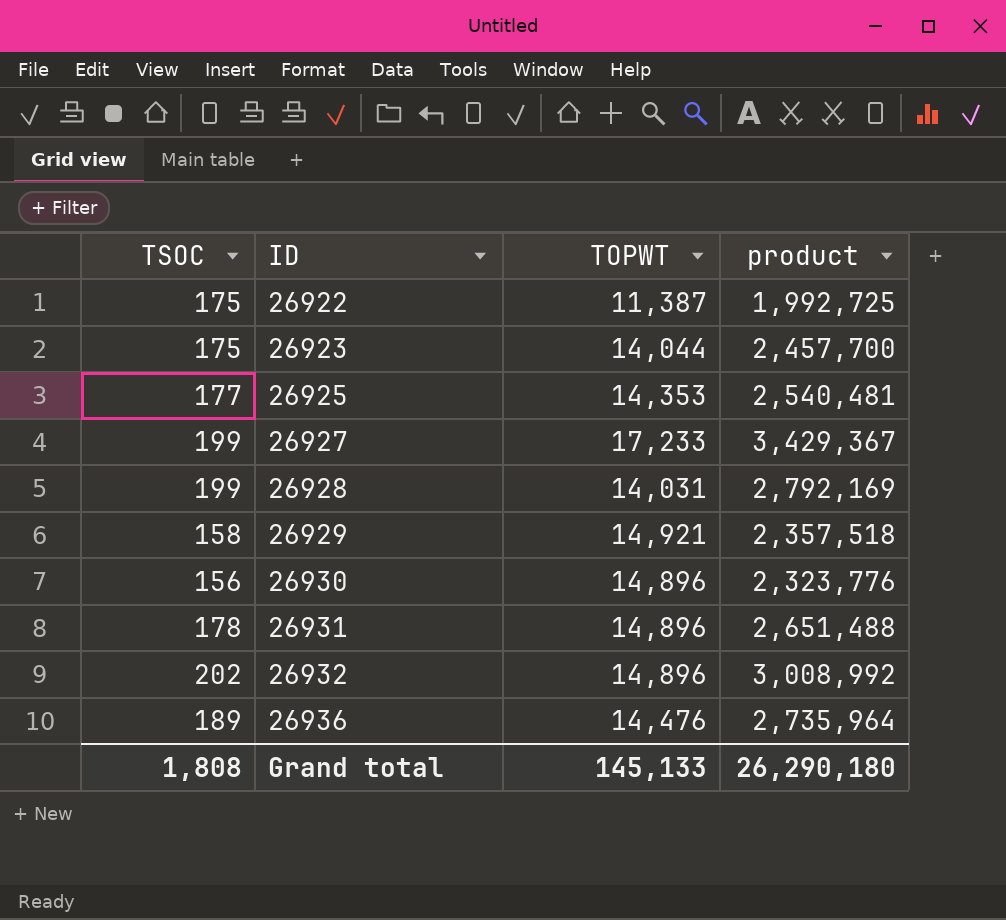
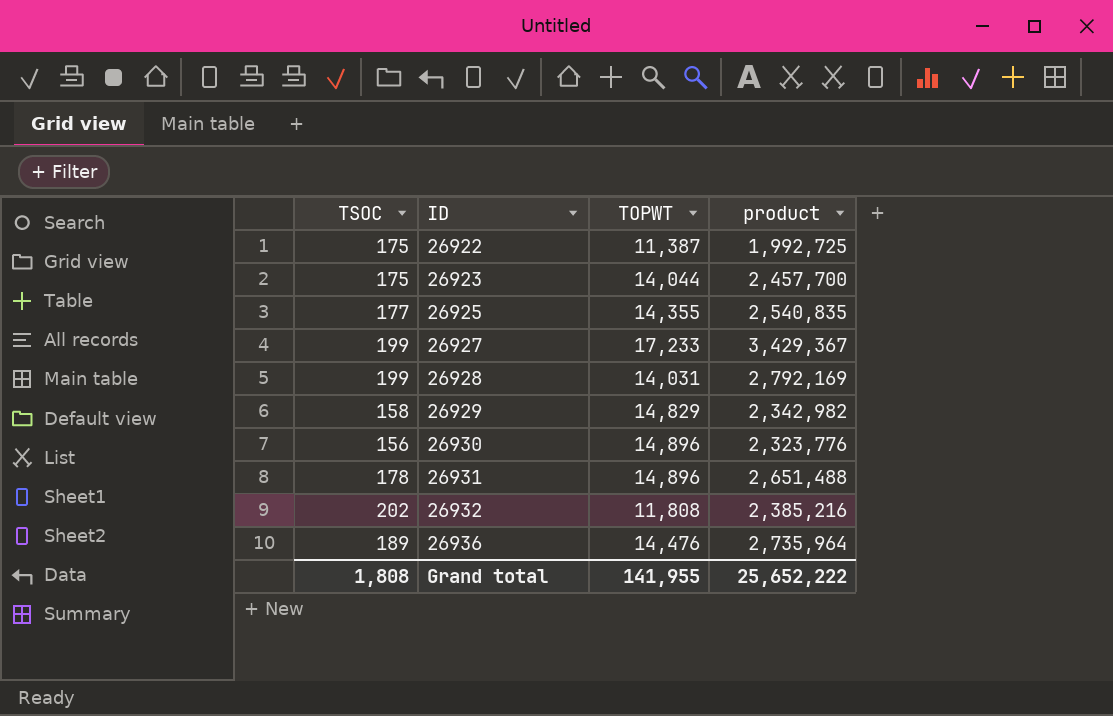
26925 | TOPWT: 14,353 -> 14,355
26925 | product: 2,540,481 -> 2,540,835
26929 | TOPWT: 14,921 -> 14,829
26929 | product: 2,357,518 -> 2,342,982
26932 | TOPWT: 14,896 -> 11,808
26932 | product: 3,008,992 -> 2,385,216
Grand total | TOPWT: 145,133 -> 141,955
Grand total | product: 26,290,180 -> 25,652,222

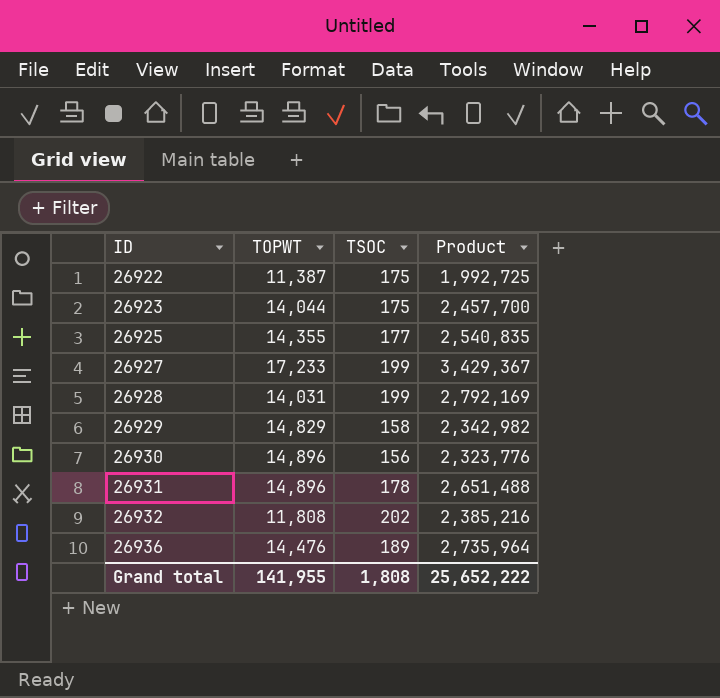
column TSOC | position: 1 -> 3
column name: product -> Product

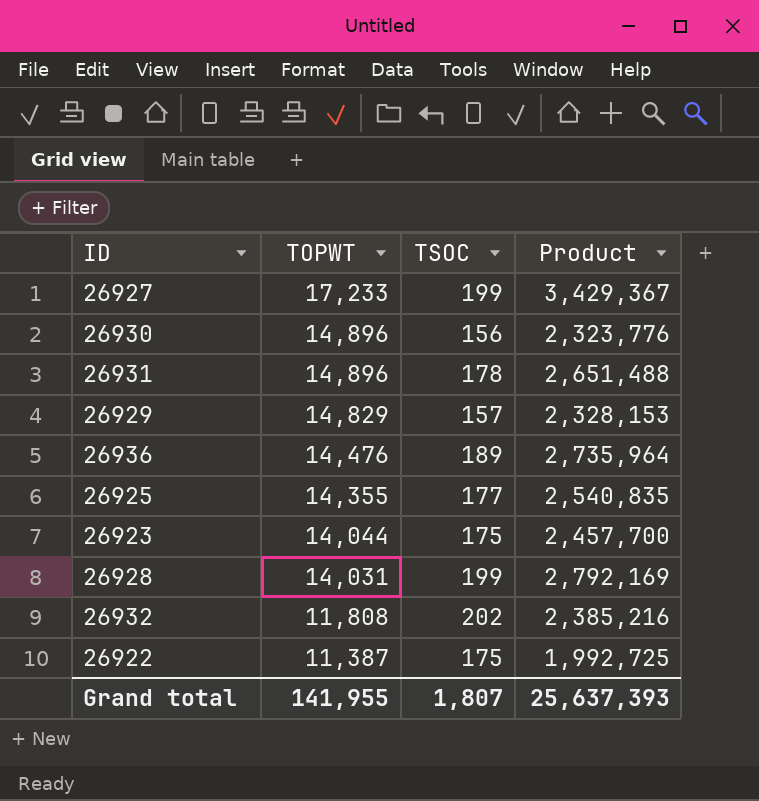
row order: ID ascending -> TOPWT descending
26929 | TSOC: 158 -> 157
26929 | Product: 2,342,982 -> 2,328,153
Grand total | TSOC: 1,808 -> 1,807
Grand total | Product: 25,652,222 -> 25,637,393

